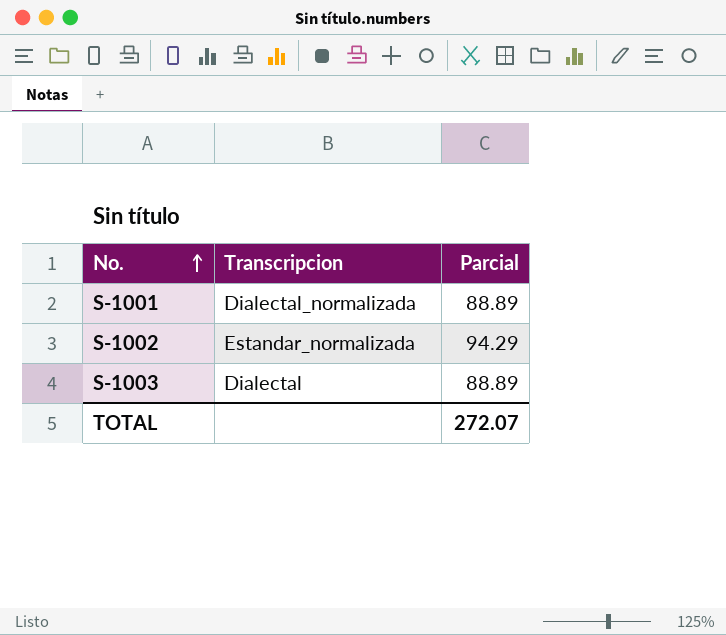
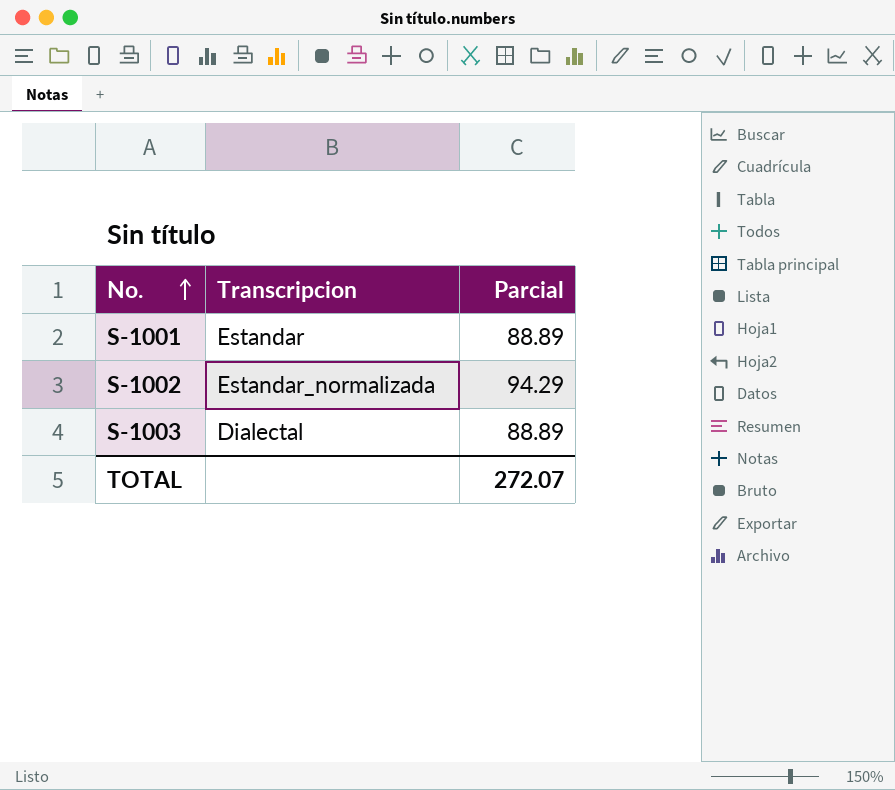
S-1001 | Transcripcion: Dialectal_normalizada -> Estandar

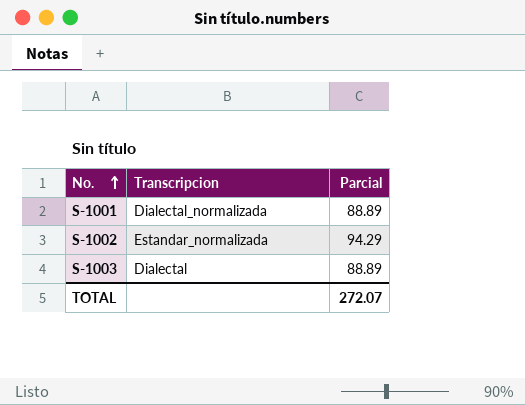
S-1001 | Transcripcion: Estandar -> Dialectal_normalizada

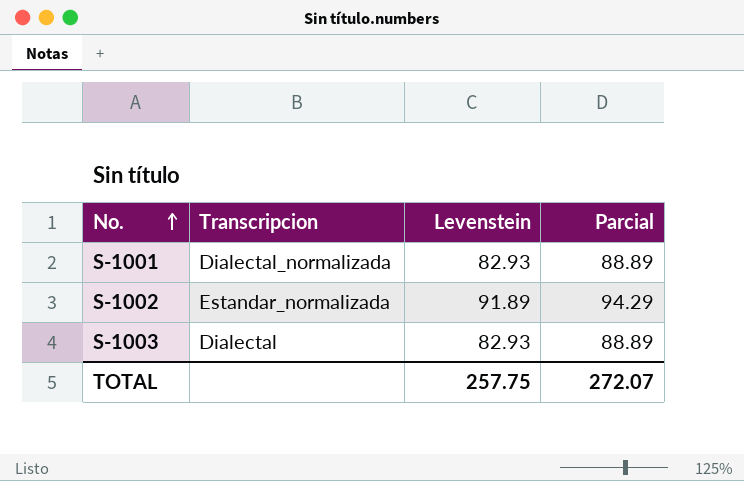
column Levenstein | position: none -> 3

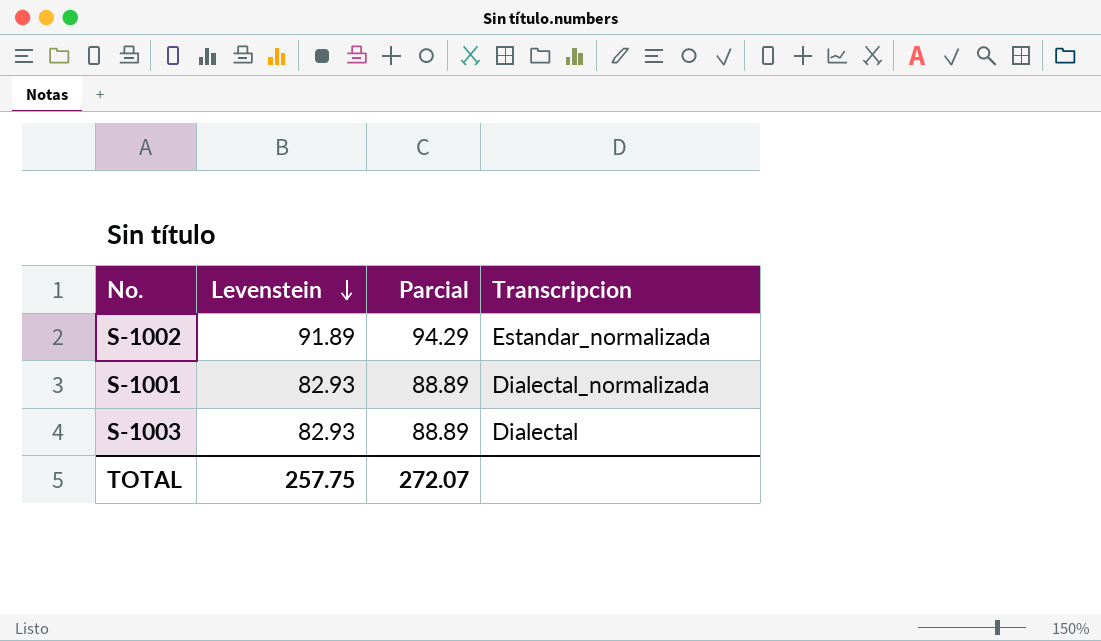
row order: No. ascending -> Levenstein descending
column Transcripcion | position: 2 -> 4

